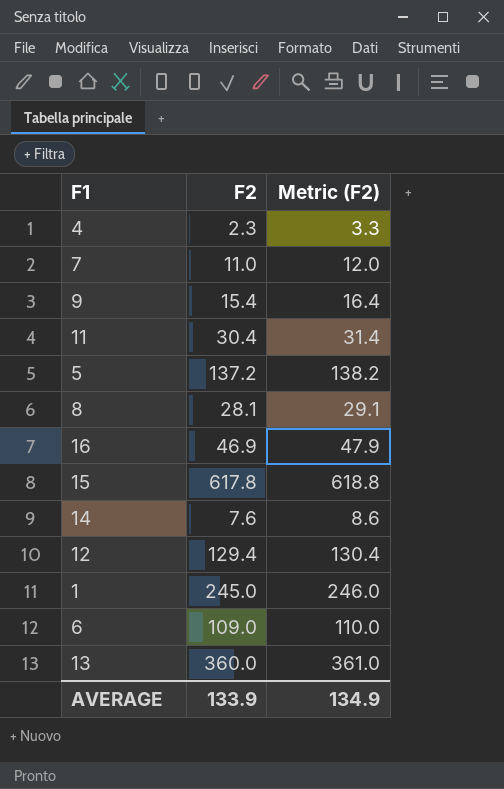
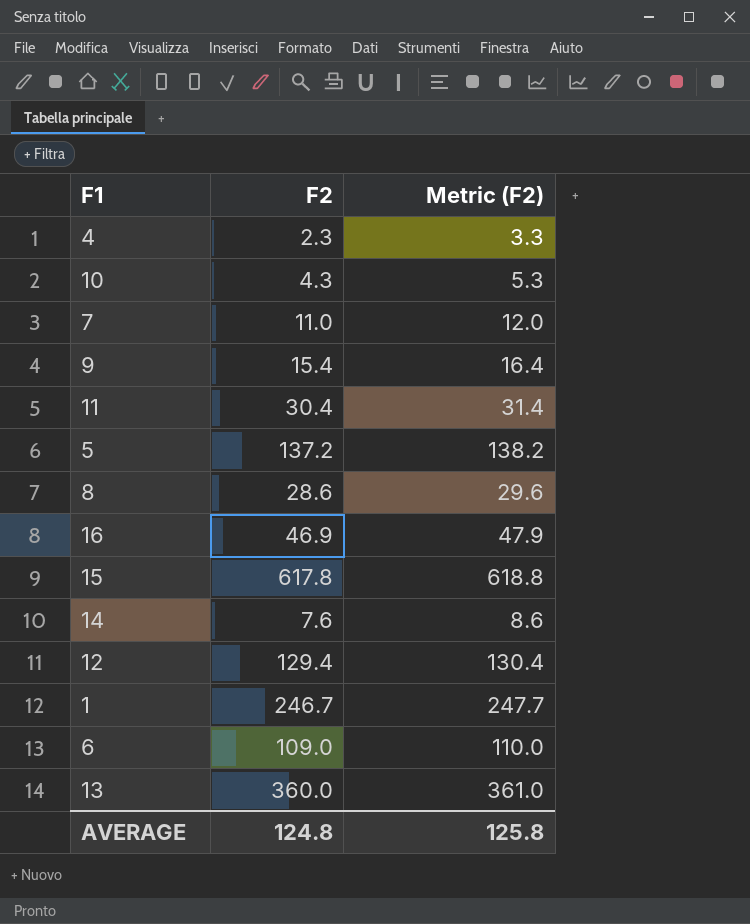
row 10: none -> 4.3 | 5.3
8 | F2: 28.1 -> 28.6
8 | Metric (F2): 29.1 -> 29.6
1 | F2: 245.0 -> 246.7
1 | Metric (F2): 246.0 -> 247.7
AVERAGE | F2: 133.9 -> 124.8
AVERAGE | Metric (F2): 134.9 -> 125.8

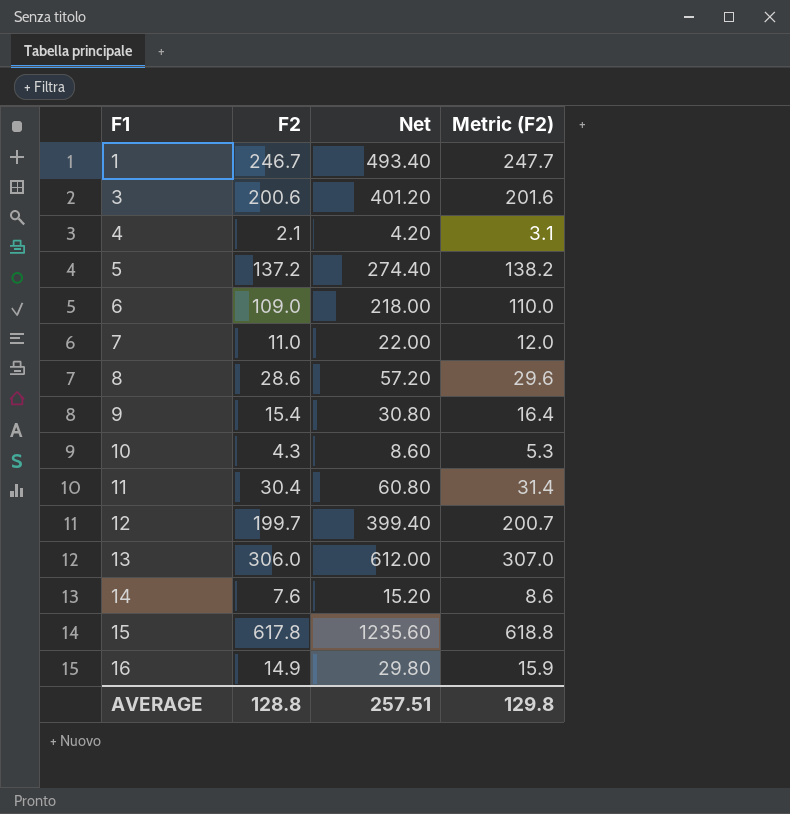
row order: none -> F1 ascending
column Net | formula: none -> [F2] * 2
row 3: none -> 200.6 | 401.20 | 201.6
4 | F2: 2.3 -> 2.1
4 | Metric (F2): 3.3 -> 3.1
12 | F2: 129.4 -> 199.7
12 | Metric (F2): 130.4 -> 200.7
13 | F2: 360.0 -> 306.0
13 | Metric (F2): 361.0 -> 307.0
16 | F2: 46.9 -> 14.9
16 | Metric (F2): 47.9 -> 15.9
AVERAGE | F2: 124.8 -> 128.8
AVERAGE | Metric (F2): 125.8 -> 129.8

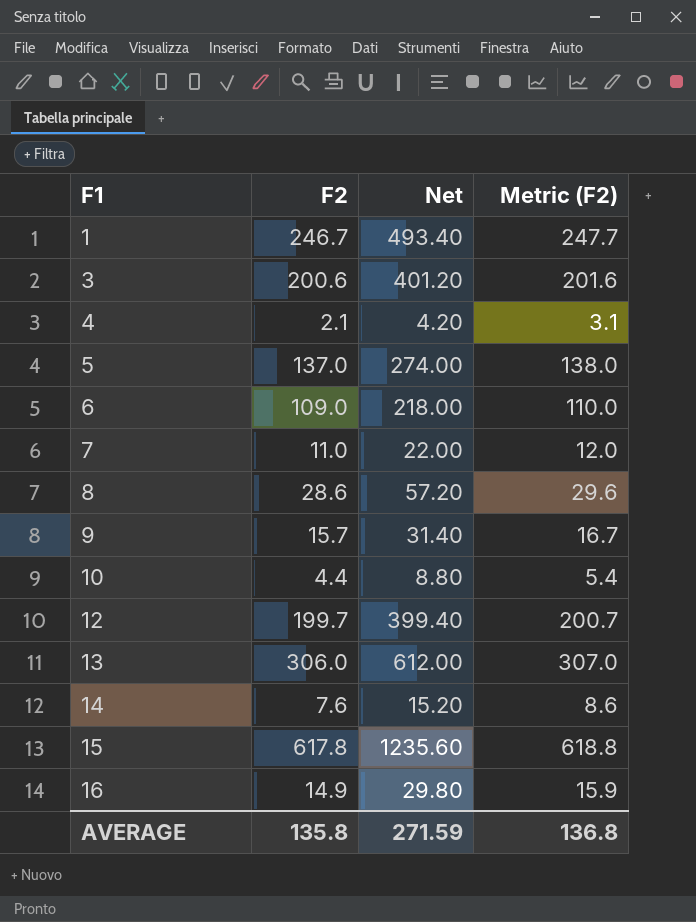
row 11: 30.4 | 60.80 | 31.4 -> none
5 | F2: 137.2 -> 137.0
5 | Net: 274.40 -> 274.00
5 | Metric (F2): 138.2 -> 138.0
9 | F2: 15.4 -> 15.7
9 | Net: 30.80 -> 31.40
9 | Metric (F2): 16.4 -> 16.7
10 | F2: 4.3 -> 4.4
10 | Net: 8.60 -> 8.80
10 | Metric (F2): 5.3 -> 5.4
AVERAGE | F2: 128.8 -> 135.8
AVERAGE | Net: 257.51 -> 271.59
AVERAGE | Metric (F2): 129.8 -> 136.8

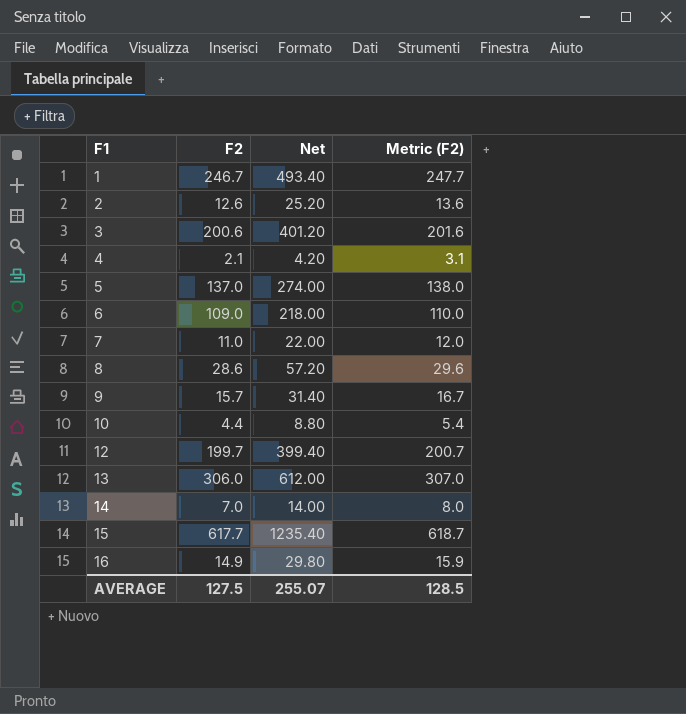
row 2: none -> 12.6 | 25.20 | 13.6
14 | F2: 7.6 -> 7.0
14 | Net: 15.20 -> 14.00
14 | Metric (F2): 8.6 -> 8.0
15 | F2: 617.8 -> 617.7
15 | Net: 1235.60 -> 1235.40
15 | Metric (F2): 618.8 -> 618.7
AVERAGE | F2: 135.8 -> 127.5
AVERAGE | Net: 271.59 -> 255.07
AVERAGE | Metric (F2): 136.8 -> 128.5

